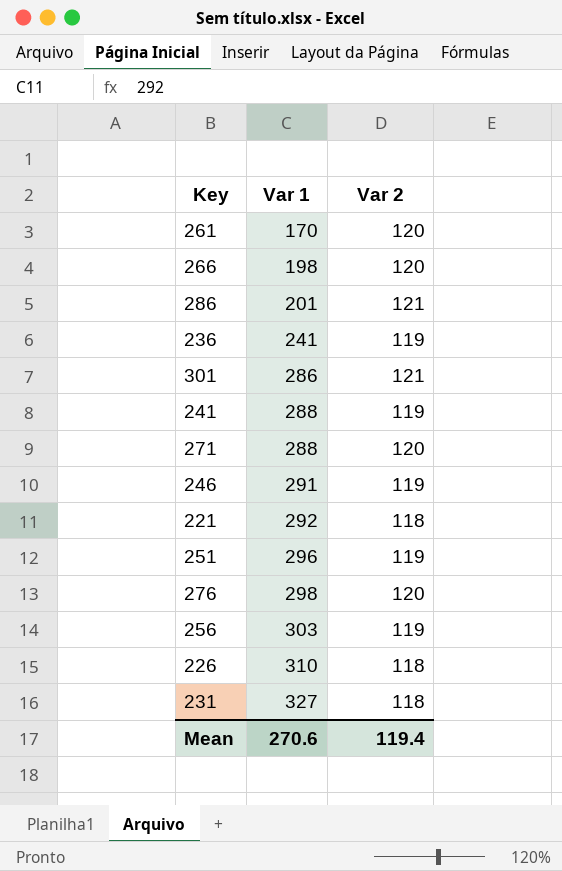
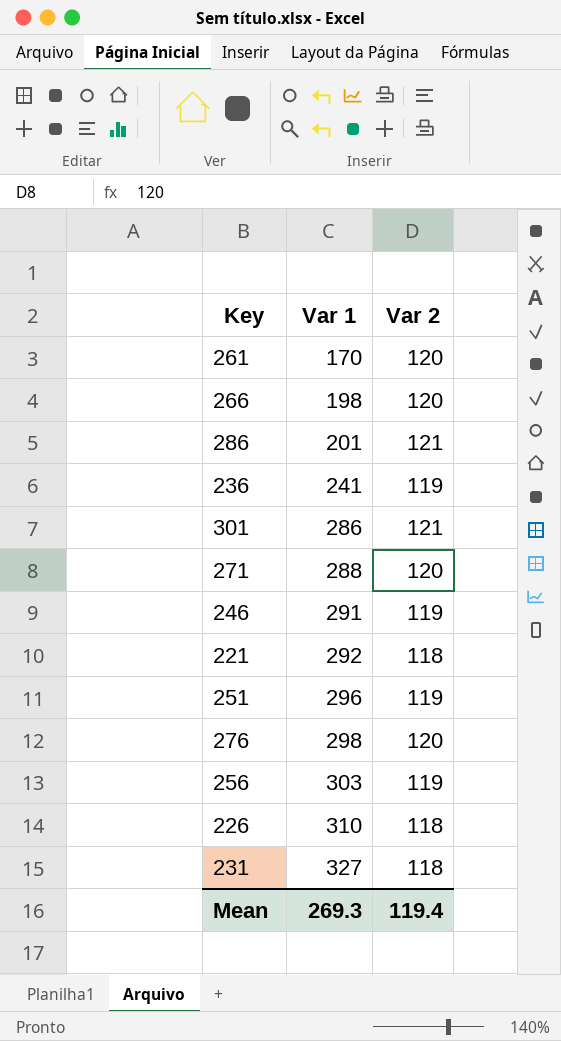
row 241: 288 | 119 -> none
Mean | Var 1: 270.6 -> 269.3

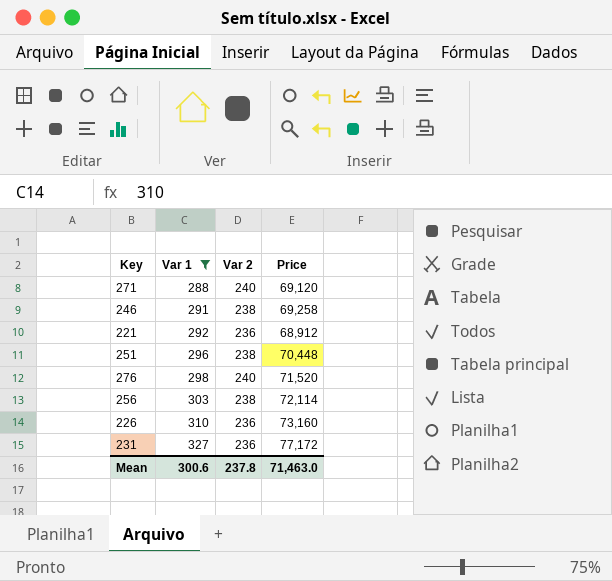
filter: none -> Var 1 >= 288
column Price | formula: none -> [Var 1] * [Var 2]
271 | Var 2: 120 -> 240
246 | Var 2: 119 -> 238
221 | Var 2: 118 -> 236
251 | Var 2: 119 -> 238
276 | Var 2: 120 -> 240
256 | Var 2: 119 -> 238
226 | Var 2: 118 -> 236
231 | Var 2: 118 -> 236
Mean | Var 1: 269.3 -> 300.6
Mean | Var 2: 119.4 -> 237.8

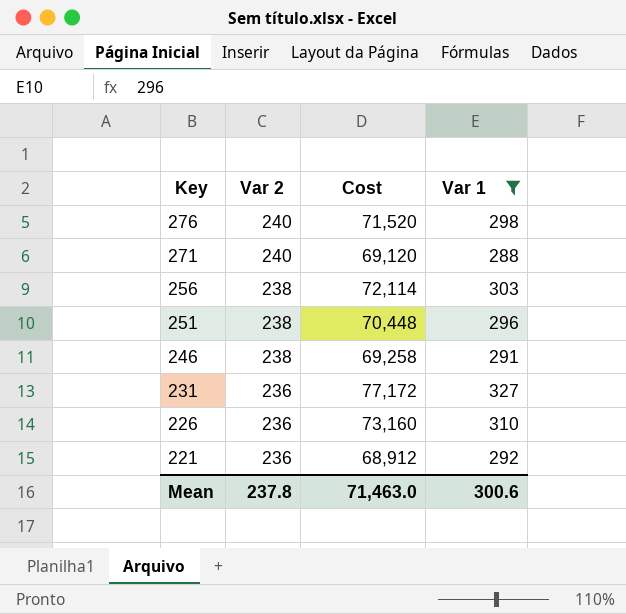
row order: Var 1 ascending -> Key descending
column name: Price -> Cost
column Var 1 | position: 2 -> 4

